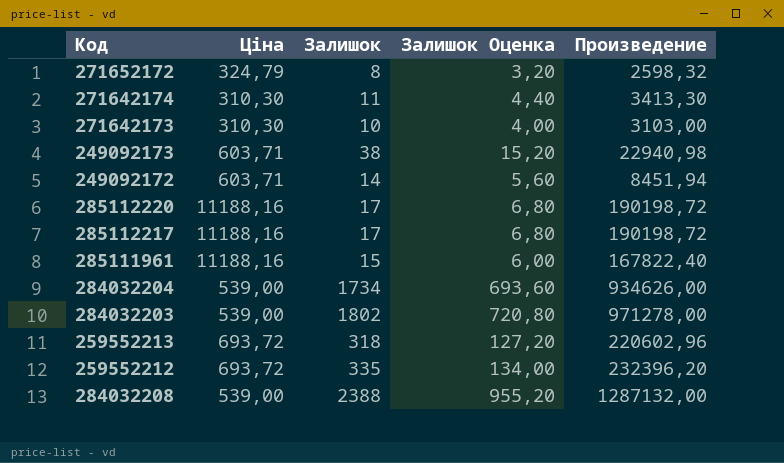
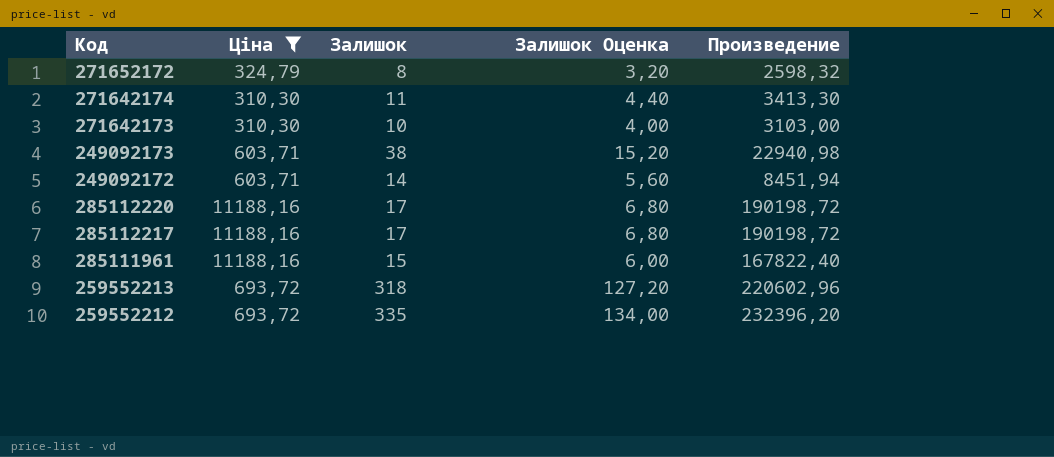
filter: none -> Ціна != 539,00

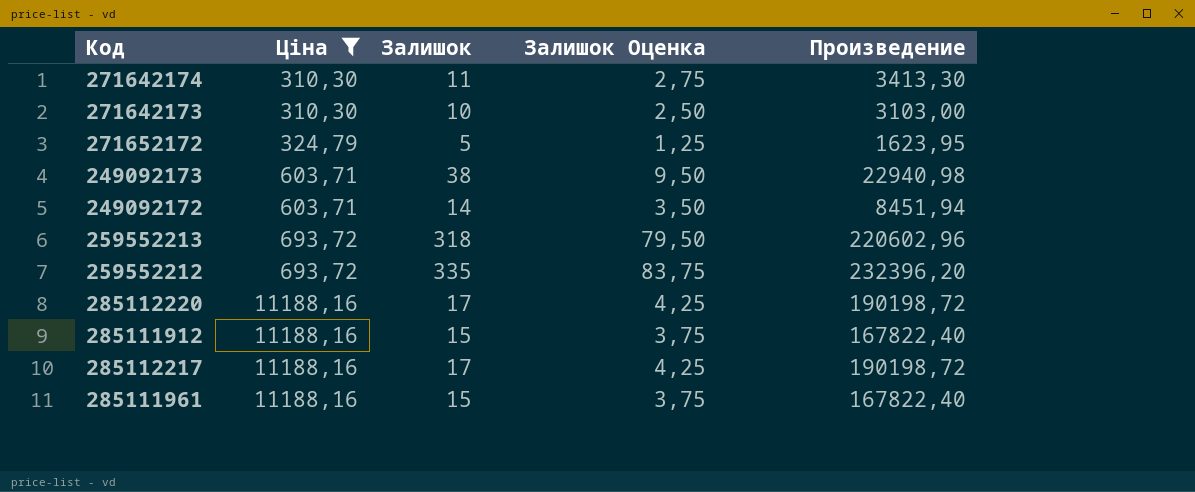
row order: none -> Ціна ascending
column Залишок Оценка | formula: [Залишок] * 0,4 -> [Залишок] * 0,25
271652172 | Залишок: 8 -> 5
271652172 | Произведение: 2598,32 -> 1623,95
row 285111912: none -> 11188,16 | 15 | 3,75 | 167822,40

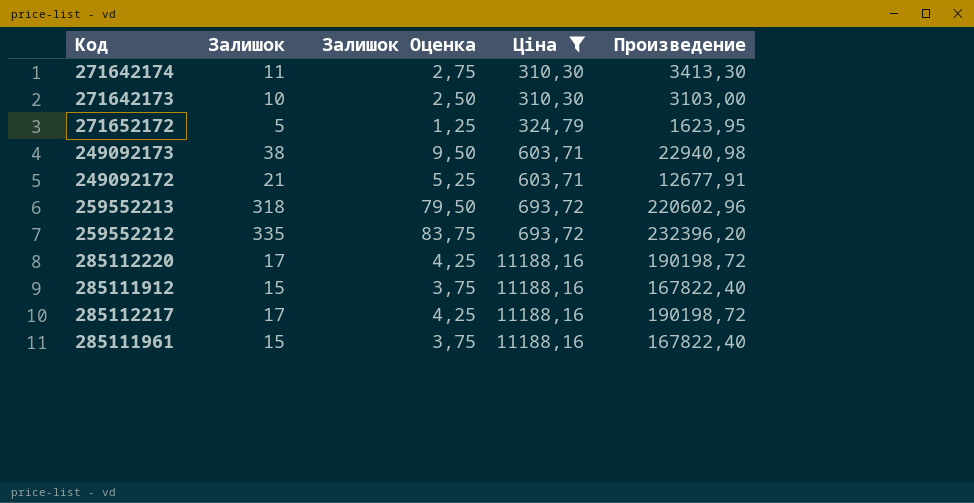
column Ціна | position: 2 -> 4
249092172 | Залишок: 14 -> 21
249092172 | Залишок Оценка: 3,50 -> 5,25
249092172 | Произведение: 8451,94 -> 12677,91

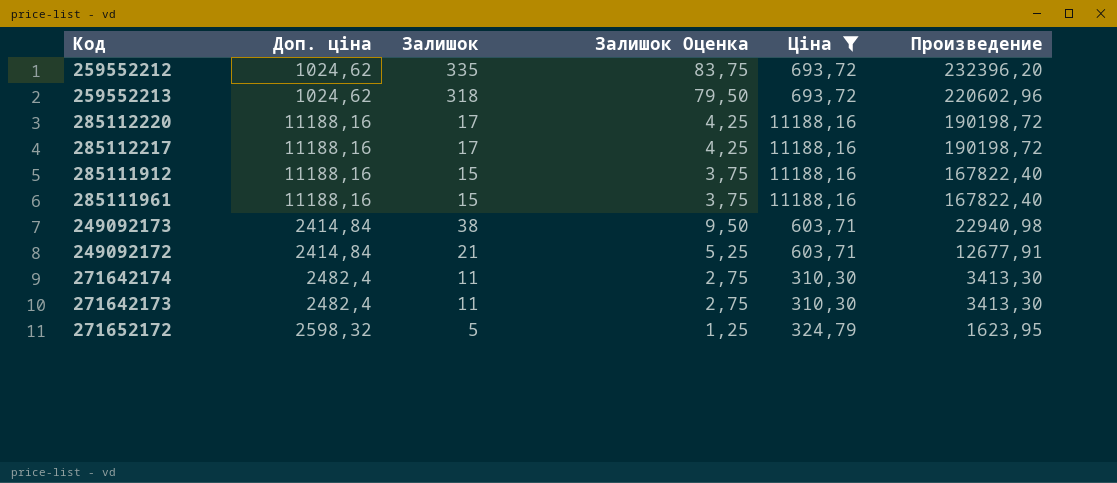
row order: Ціна ascending -> Произведение descending
column Доп. ціна | position: none -> 2
271642173 | Залишок: 10 -> 11
271642173 | Залишок Оценка: 2,50 -> 2,75
271642173 | Произведение: 3103,00 -> 3413,30

